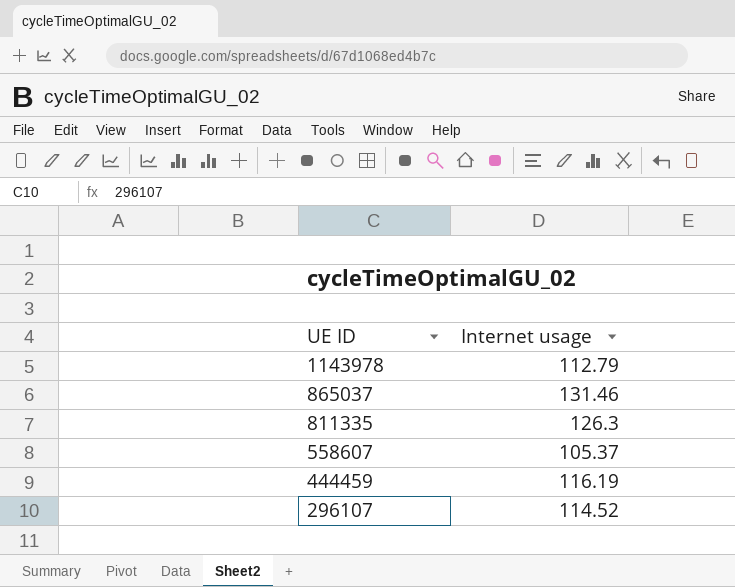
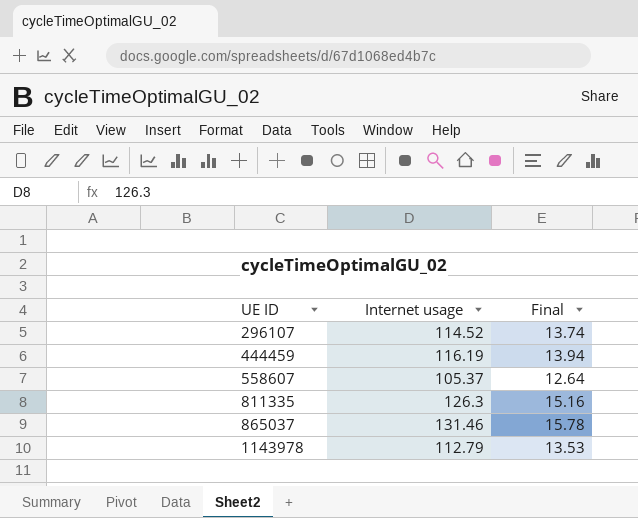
row order: UE ID descending -> UE ID ascending
column Final | formula: none -> [Internet usage] * 0.12

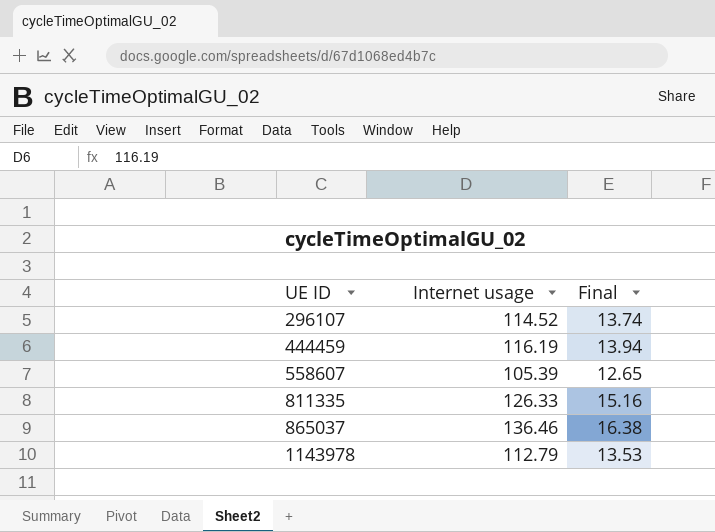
558607 | Internet usage: 105.37 -> 105.39
558607 | Final: 12.64 -> 12.65
811335 | Internet usage: 126.3 -> 126.33
865037 | Internet usage: 131.46 -> 136.46
865037 | Final: 15.78 -> 16.38

